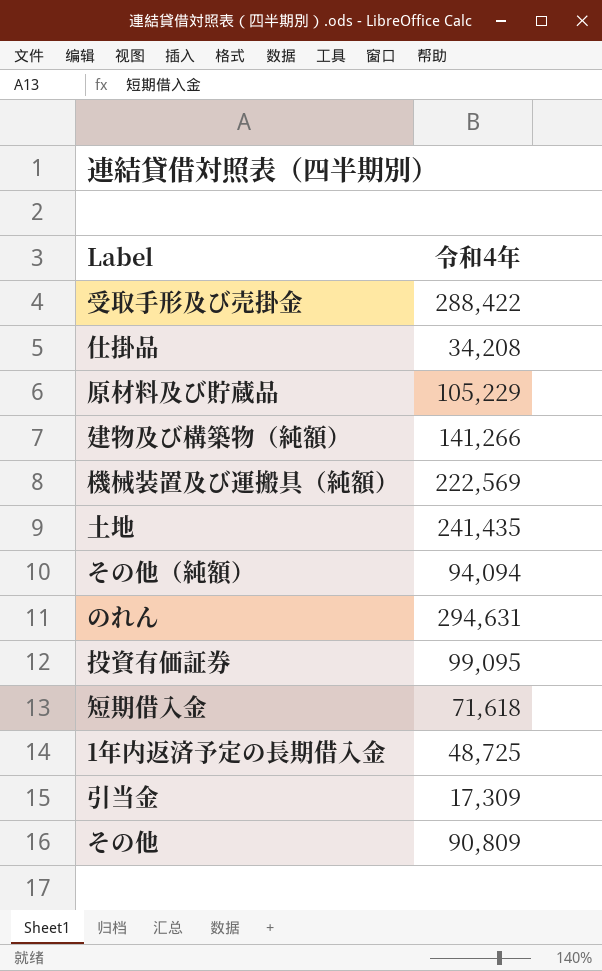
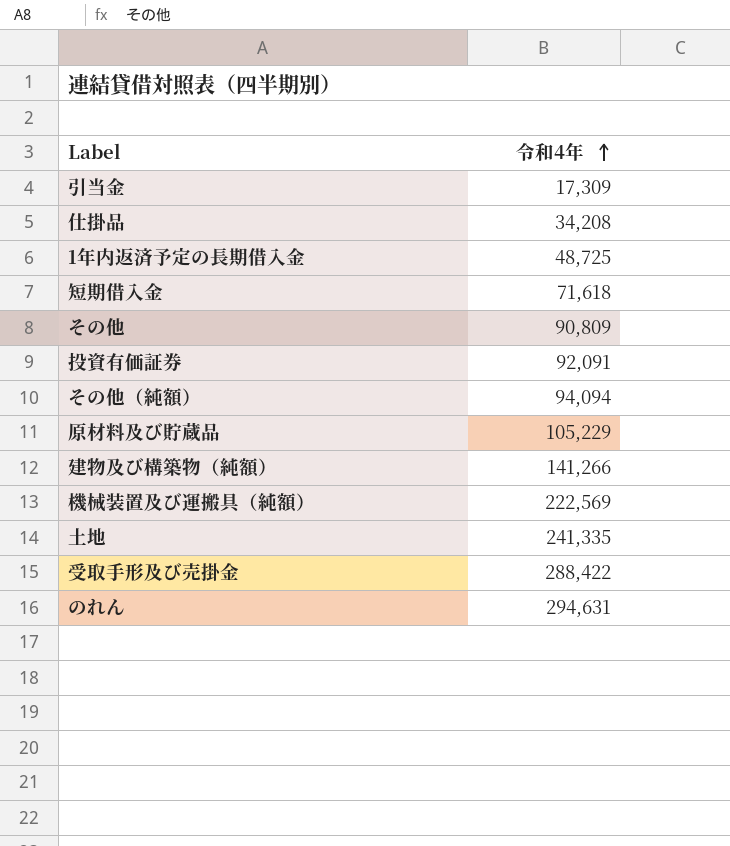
row order: none -> 令和4年 ascending
投資有価証券 | 令和4年: 99,095 -> 92,091
土地 | 令和4年: 241,435 -> 241,335

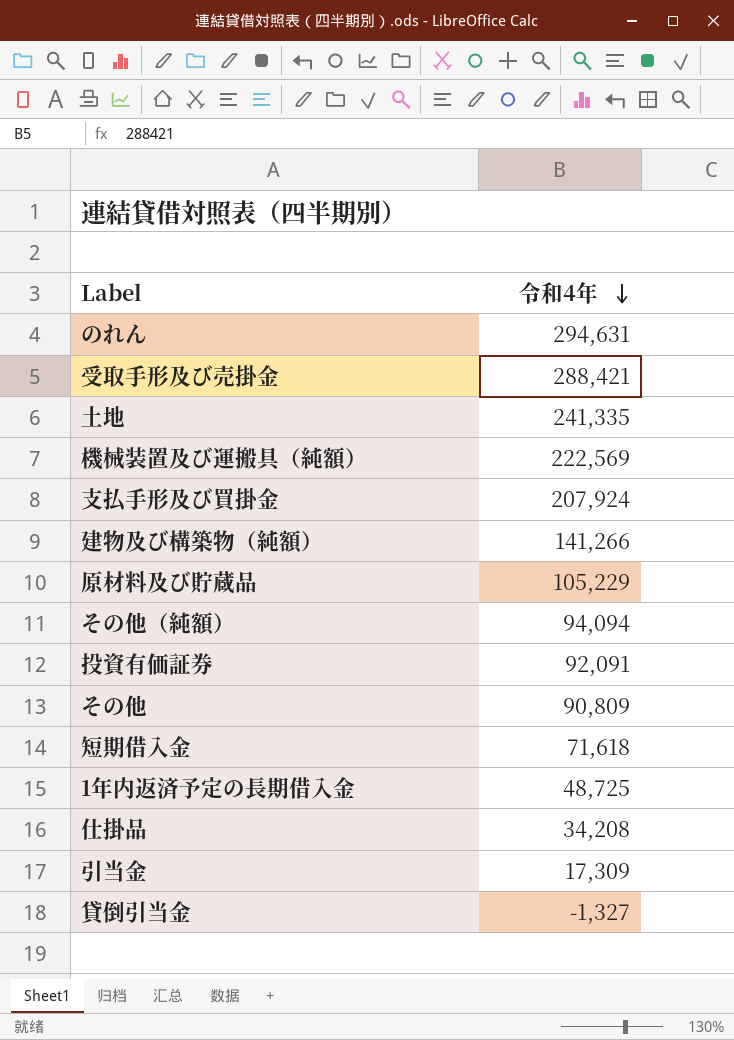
row order: 令和4年 ascending -> 令和4年 descending
受取手形及び売掛金 | 令和4年: 288,422 -> 288,421
row 支払手形及び買掛金: none -> 207,924
row 貸倒引当金: none -> -1,327

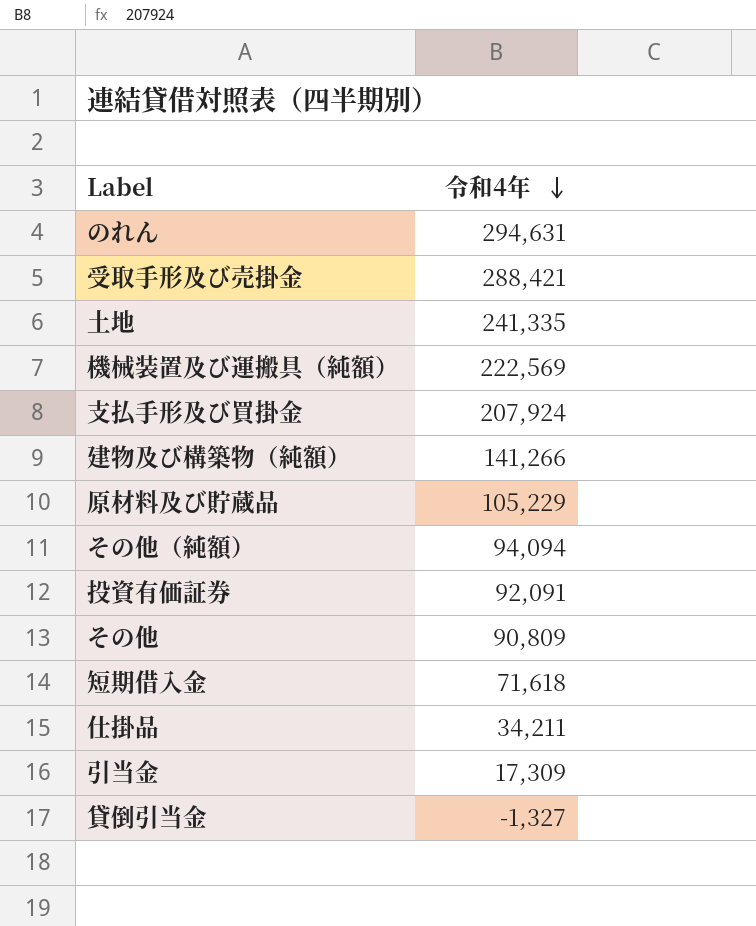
row 1年内返済予定の長期借入金: 48,725 -> none
仕掛品 | 令和4年: 34,208 -> 34,211

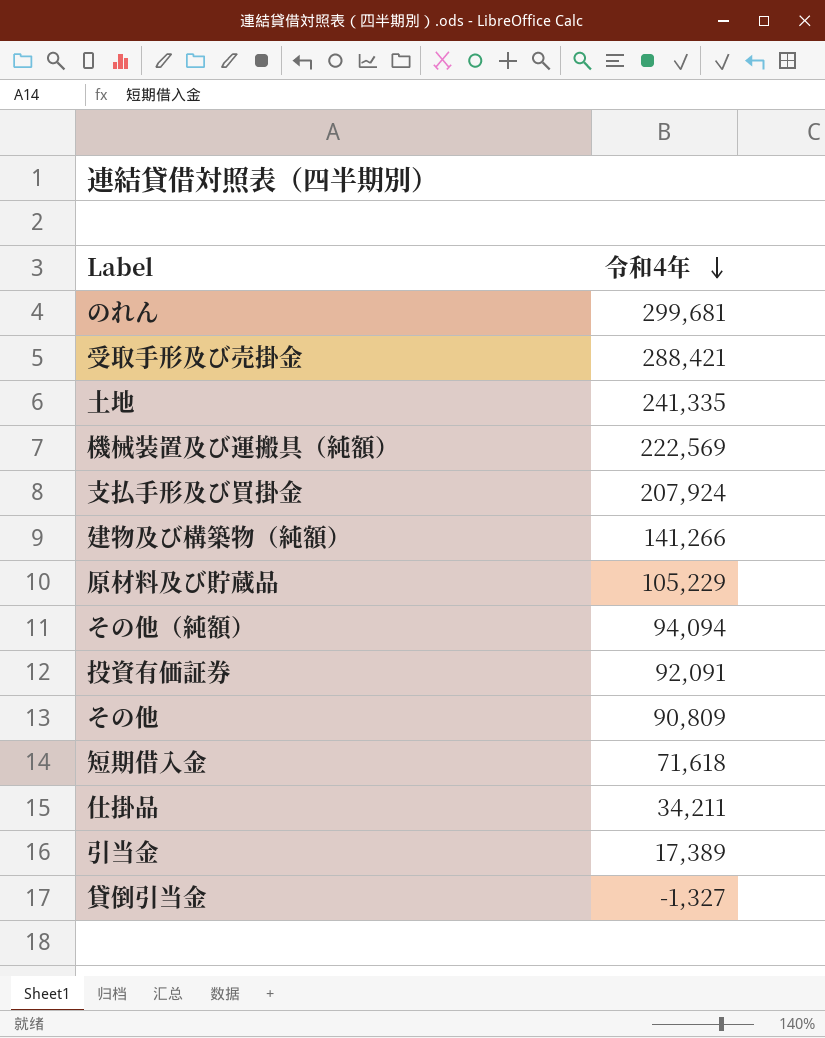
のれん | 令和4年: 294,631 -> 299,681
引当金 | 令和4年: 17,309 -> 17,389

